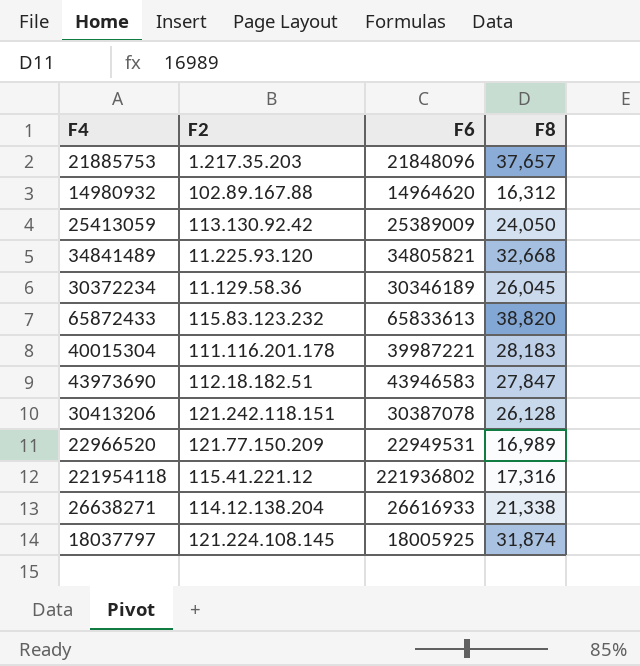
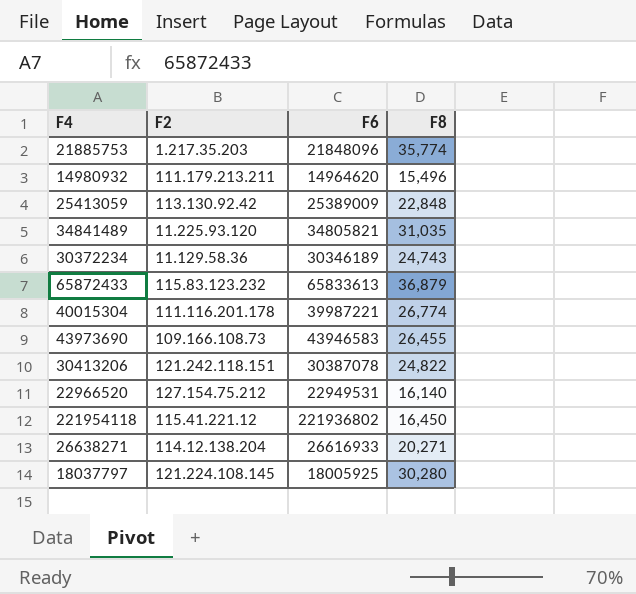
21885753 | F8: 37,657 -> 35,774
14980932 | F2: 102.89.167.88 -> 111.179.213.211
14980932 | F8: 16,312 -> 15,496
25413059 | F8: 24,050 -> 22,848
34841489 | F8: 32,668 -> 31,035
30372234 | F8: 26,045 -> 24,743
65872433 | F8: 38,820 -> 36,879
40015304 | F8: 28,183 -> 26,774
43973690 | F2: 112.18.182.51 -> 109.166.108.73
43973690 | F8: 27,847 -> 26,455
30413206 | F8: 26,128 -> 24,822
22966520 | F2: 121.77.150.209 -> 127.154.75.212
22966520 | F8: 16,989 -> 16,140
221954118 | F8: 17,316 -> 16,450
26638271 | F8: 21,338 -> 20,271
18037797 | F8: 31,874 -> 30,280

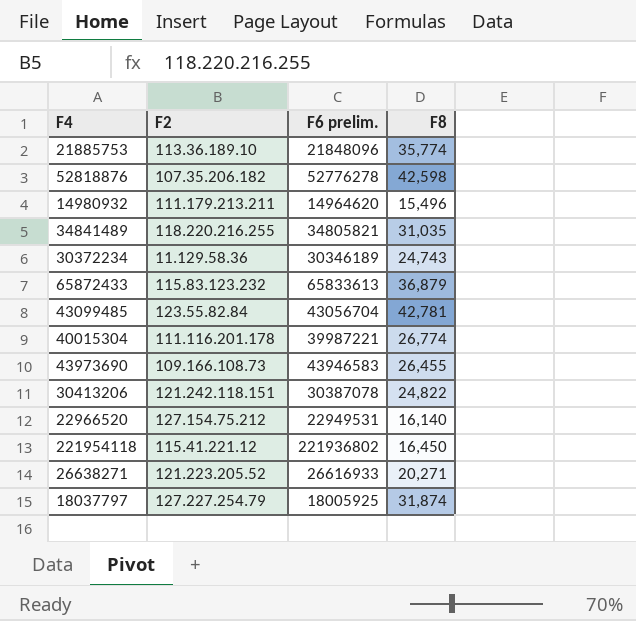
column name: F6 -> F6 prelim.
row 25413059: 113.130.92.42 | 25389009 | 22,848 -> none
21885753 | F2: 1.217.35.203 -> 113.36.189.10
row 52818876: none -> 107.35.206.182 | 52776278 | 42,598
34841489 | F2: 11.225.93.120 -> 118.220.216.255
row 43099485: none -> 123.55.82.84 | 43056704 | 42,781
26638271 | F2: 114.12.138.204 -> 121.223.205.52
18037797 | F2: 121.224.108.145 -> 127.227.254.79
18037797 | F8: 30,280 -> 31,874

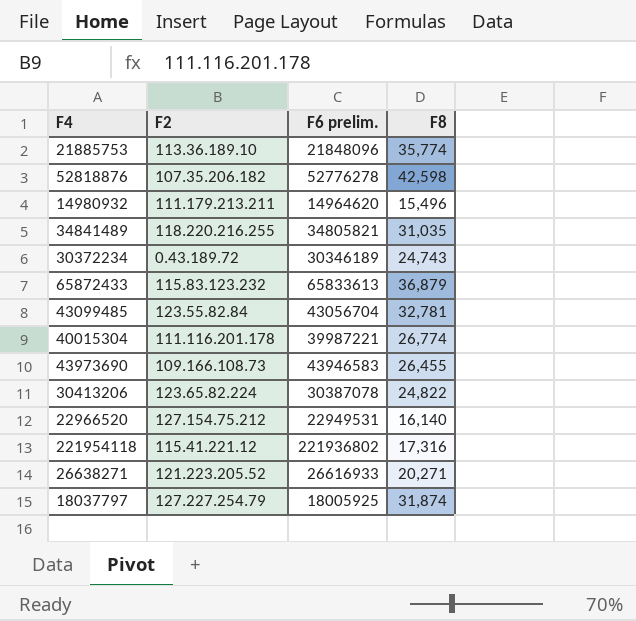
30372234 | F2: 11.129.58.36 -> 0.43.189.72
43099485 | F8: 42,781 -> 32,781
30413206 | F2: 121.242.118.151 -> 123.65.82.224
221954118 | F8: 16,450 -> 17,316

